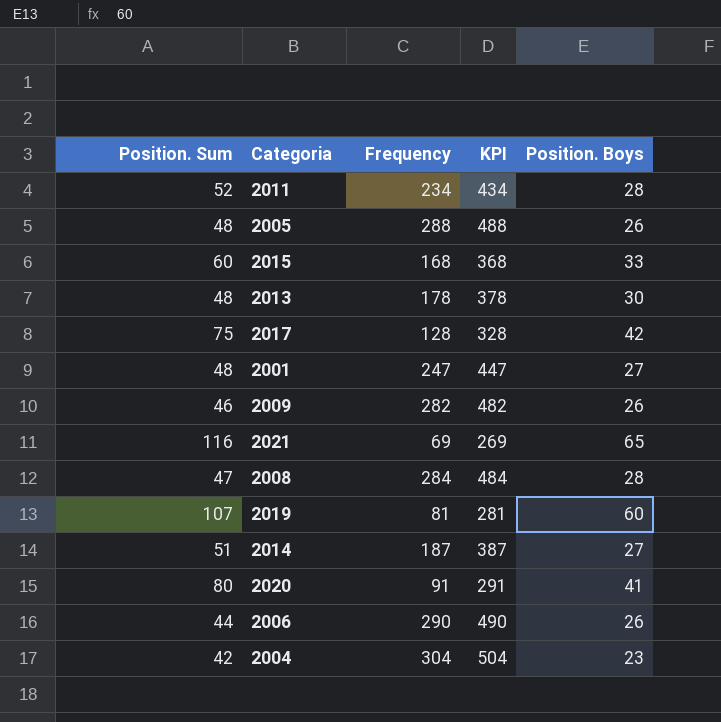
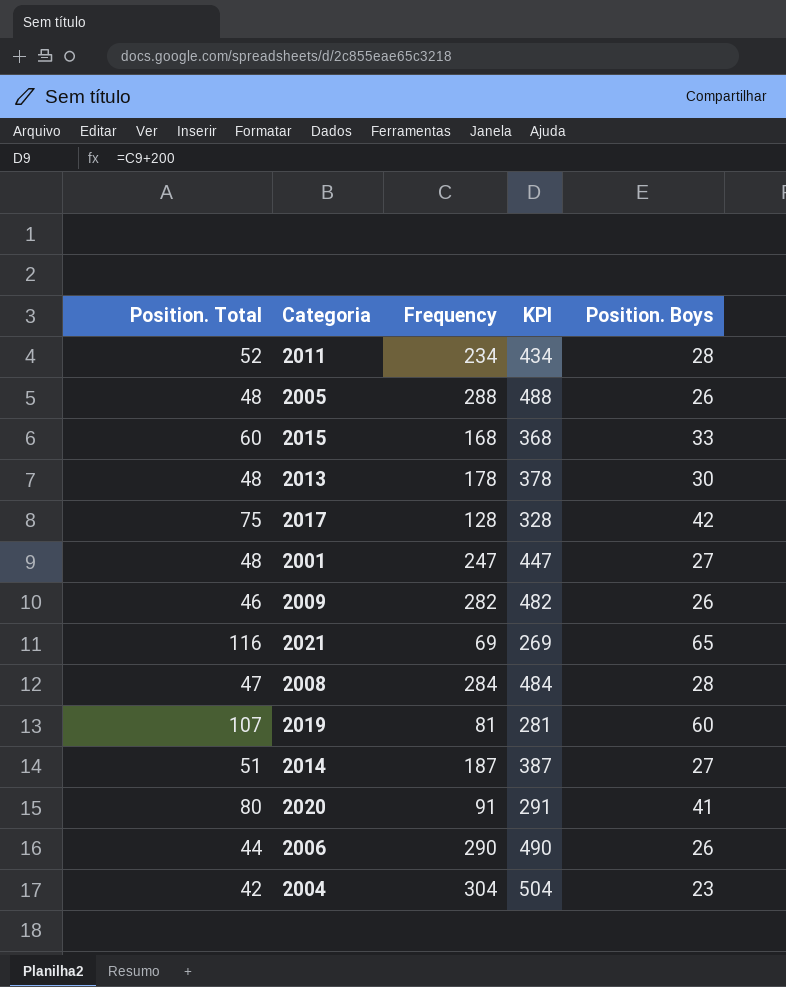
column name: Position. Sum -> Position. Total

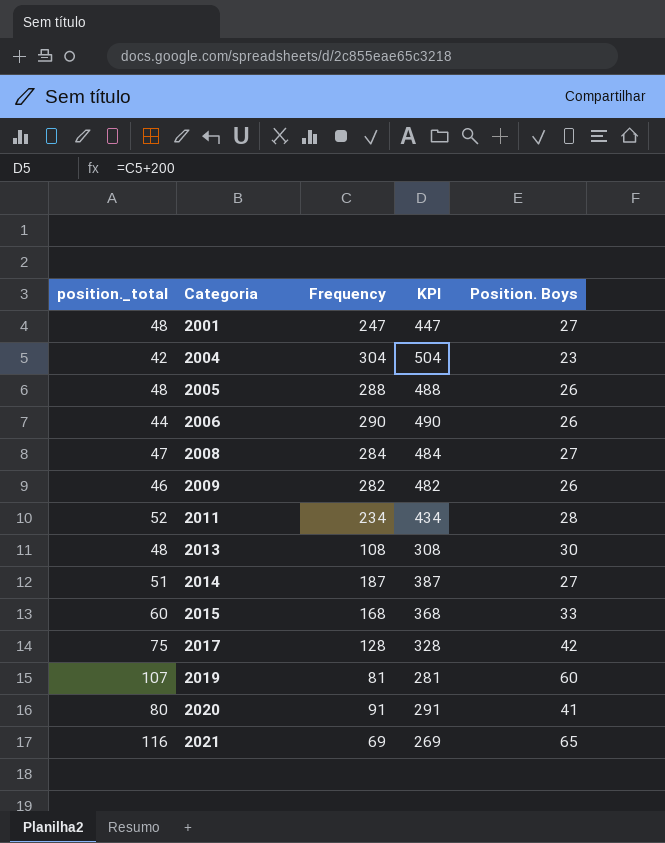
row order: none -> Categoria ascending
column name: Position. Total -> position._total
2008 | Position. Boys: 28 -> 27
2013 | Frequency: 178 -> 108
2013 | KPI: 378 -> 308

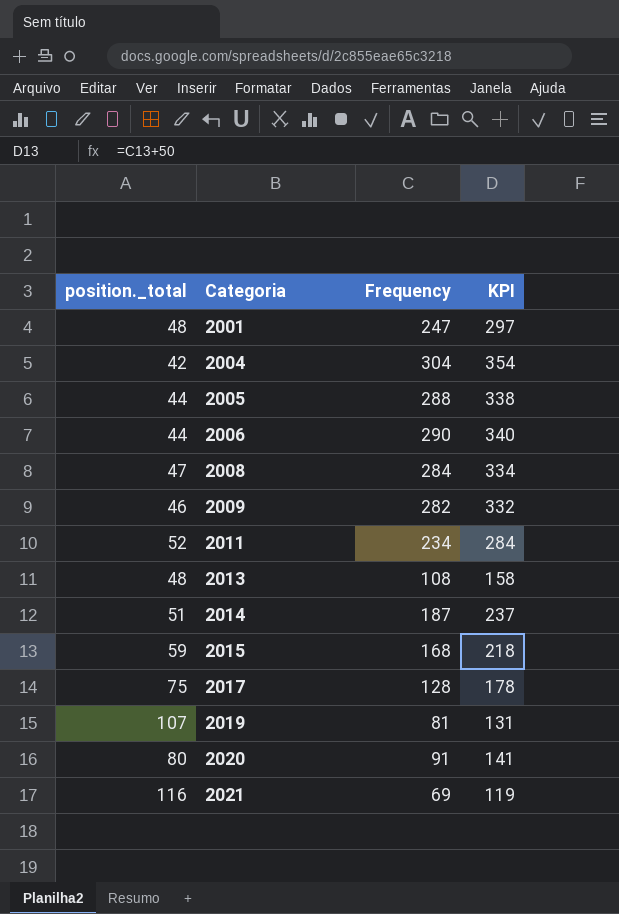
column Position. Boys | position: 5 -> none
column KPI | formula: [Frequency] + 200 -> [Frequency] + 50
2005 | position._total: 48 -> 44
2015 | position._total: 60 -> 59

